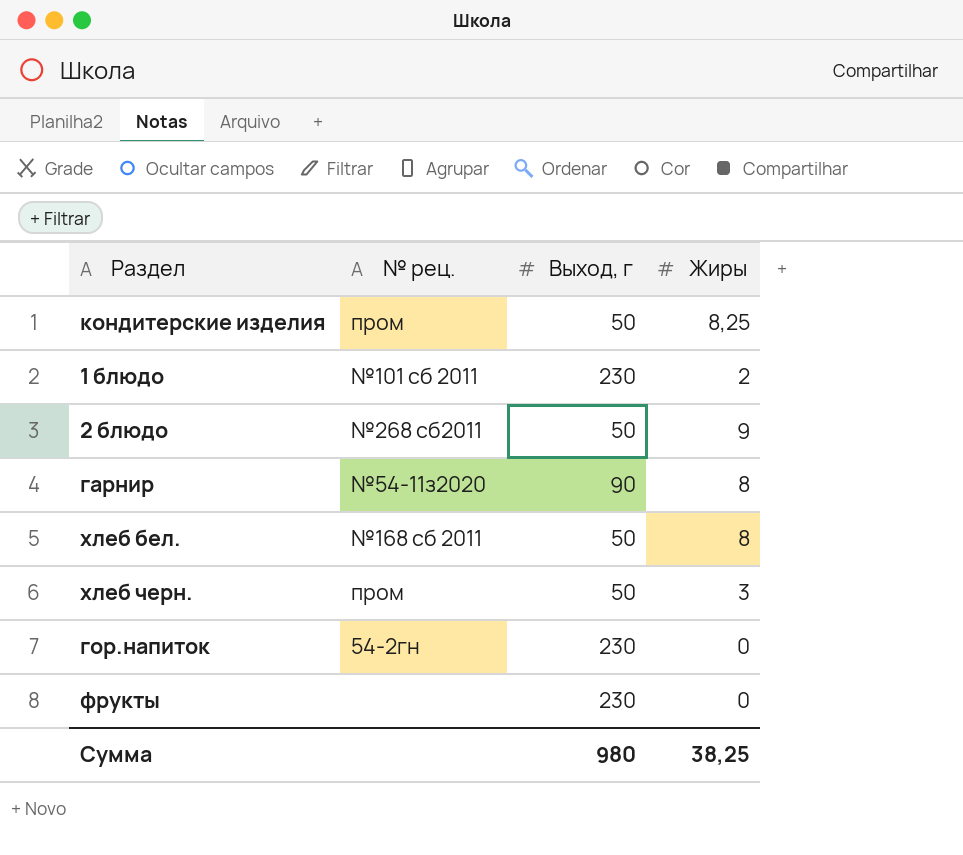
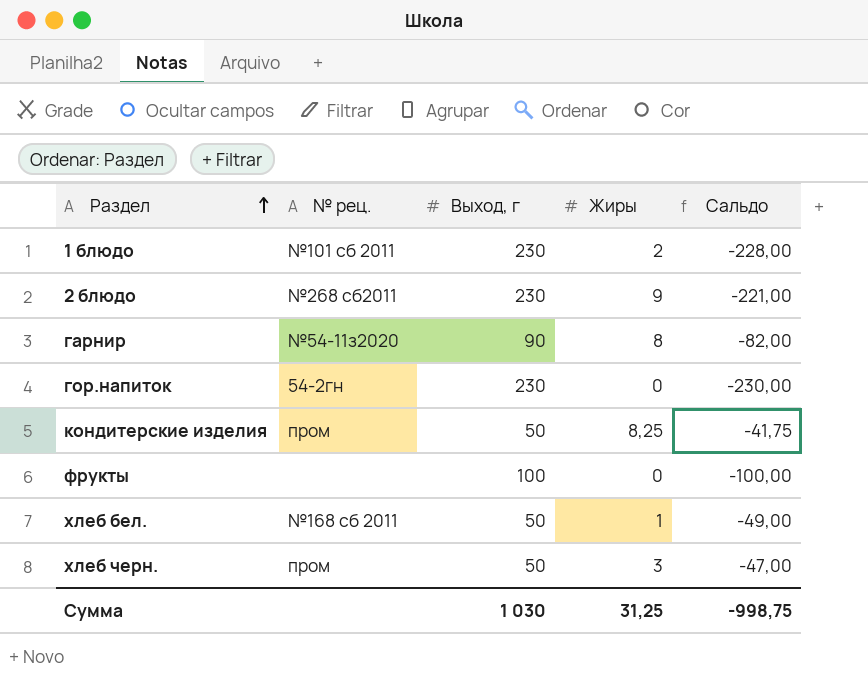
row order: none -> Раздел ascending
column Сальдо | formula: none -> [Жиры] - [Выход, г]
2 блюдо | Выход, г: 50 -> 230
фрукты | Выход, г: 230 -> 100
хлеб бел. | Жиры: 8 -> 1
Сумма | Выход, г: 980 -> 1 030
Сумма | Жиры: 38,25 -> 31,25

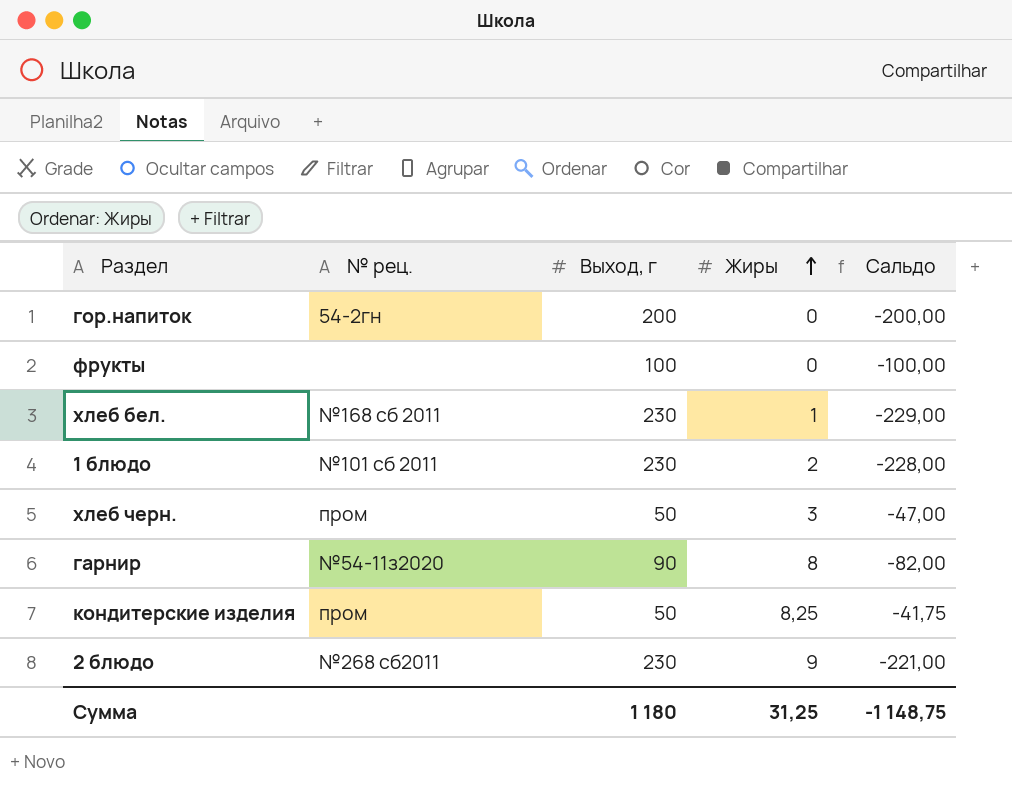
row order: Раздел ascending -> Жиры ascending
гор.напиток | Выход, г: 230 -> 200
гор.напиток | Сальдо: -230,00 -> -200,00
хлеб бел. | Выход, г: 50 -> 230
хлеб бел. | Сальдо: -49,00 -> -229,00
Сумма | Выход, г: 1 030 -> 1 180
Сумма | Сальдо: -998,75 -> -1 148,75

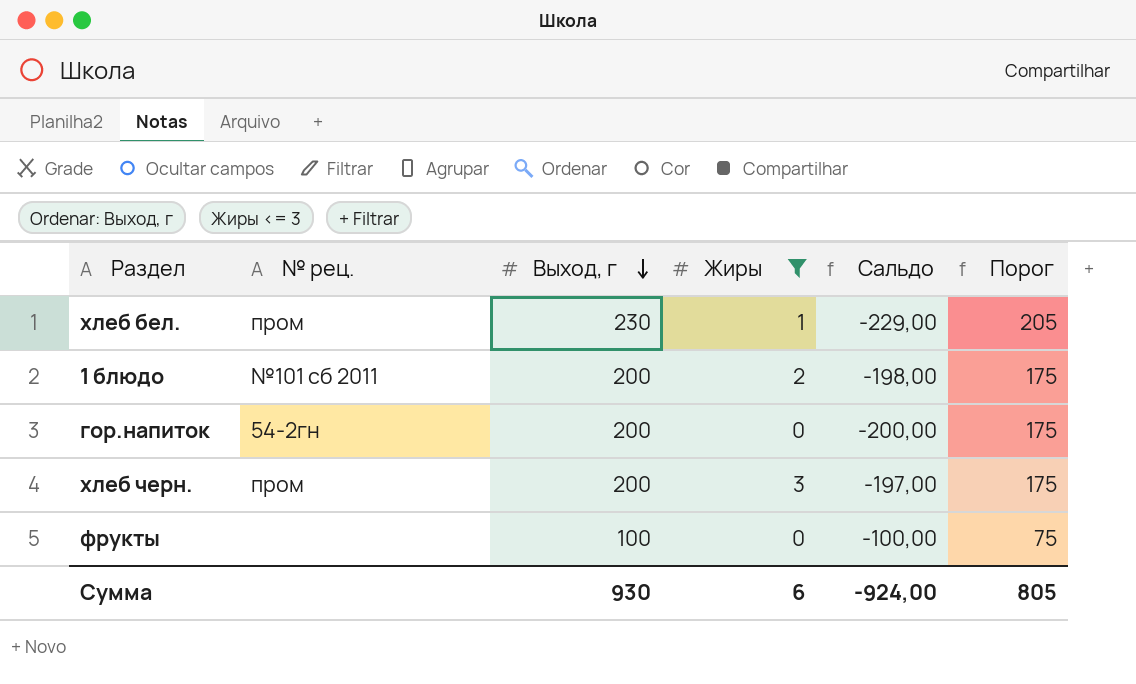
filter: none -> Жиры <= 3
row order: Жиры ascending -> Выход, г descending
column Порог | formula: none -> [Выход, г] - 25
хлеб бел. | № рец.: №168 сб 2011 -> пром
1 блюдо | Выход, г: 230 -> 200
1 блюдо | Сальдо: -228,00 -> -198,00
хлеб черн. | Выход, г: 50 -> 200
хлеб черн. | Сальдо: -47,00 -> -197,00
Сумма | Выход, г: 1 180 -> 930
Сумма | Жиры: 31,25 -> 6
Сумма | Сальдо: -1 148,75 -> -924,00

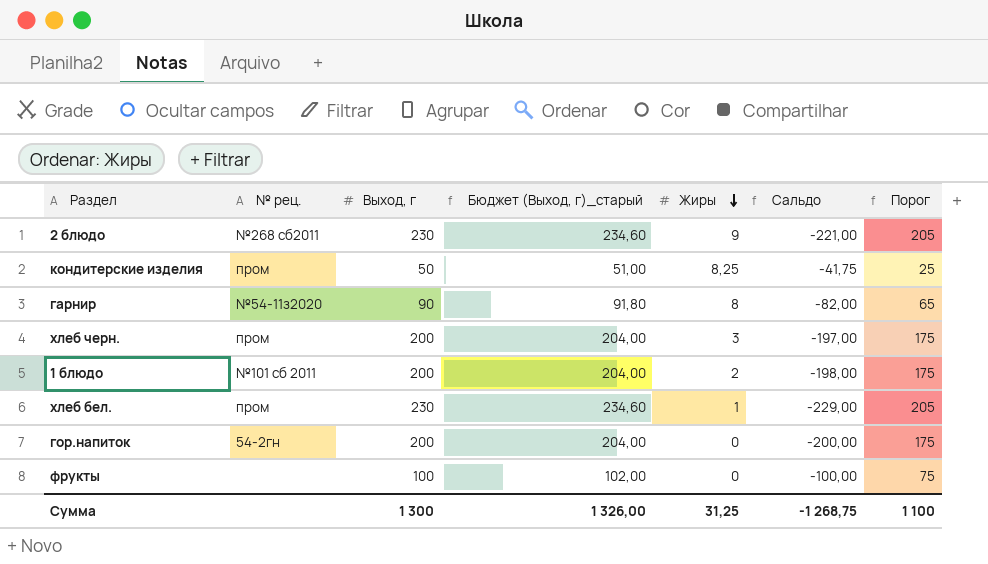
filter: Жиры <= 3 -> none
row order: Выход, г descending -> Жиры descending
column Бюджет (Выход, г)_старый | formula: none -> [Выход, г] * 1,02
Сумма | Выход, г: 930 -> 1 300
Сумма | Жиры: 6 -> 31,25
Сумма | Сальдо: -924,00 -> -1 268,75
Сумма | Порог: 805 -> 1 100

